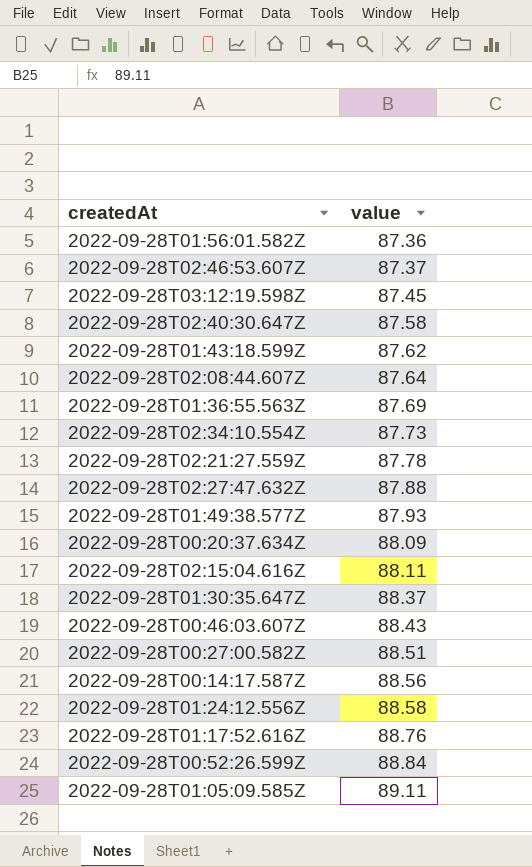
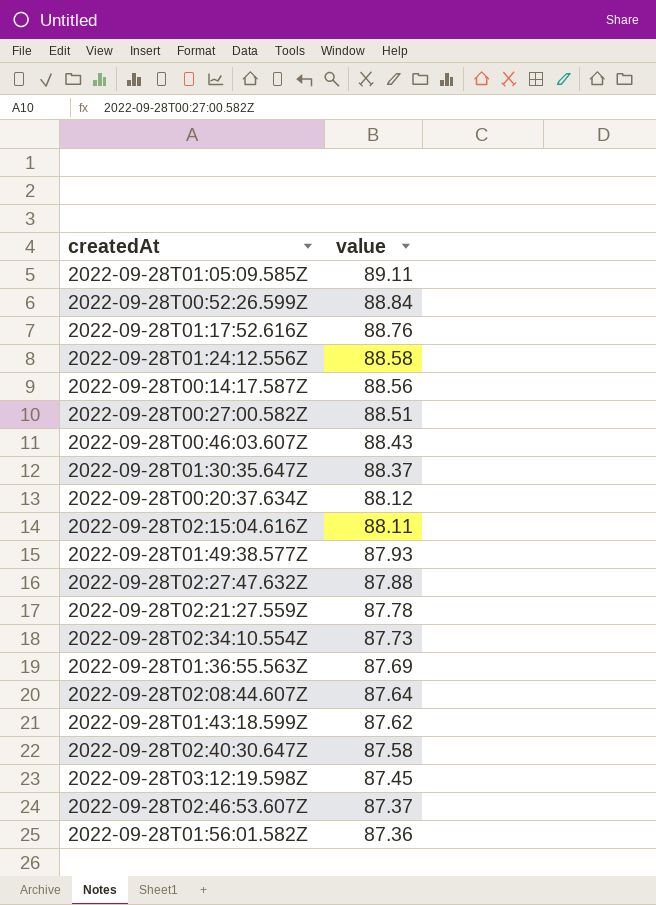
row order: value ascending -> value descending
2022-09-28T00:20:37.634Z | value: 88.09 -> 88.12

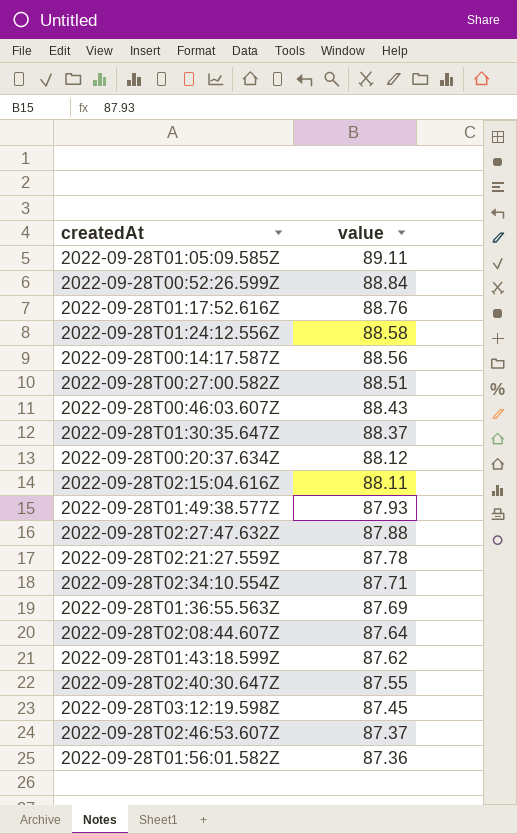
2022-09-28T02:34:10.554Z | value: 87.73 -> 87.71
2022-09-28T02:40:30.647Z | value: 87.58 -> 87.55

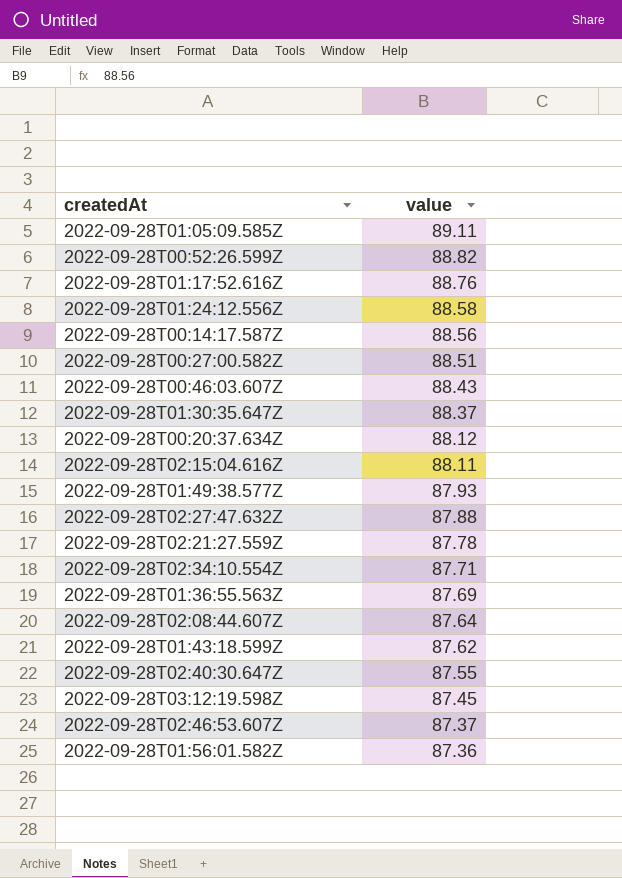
2022-09-28T00:52:26.599Z | value: 88.84 -> 88.82

